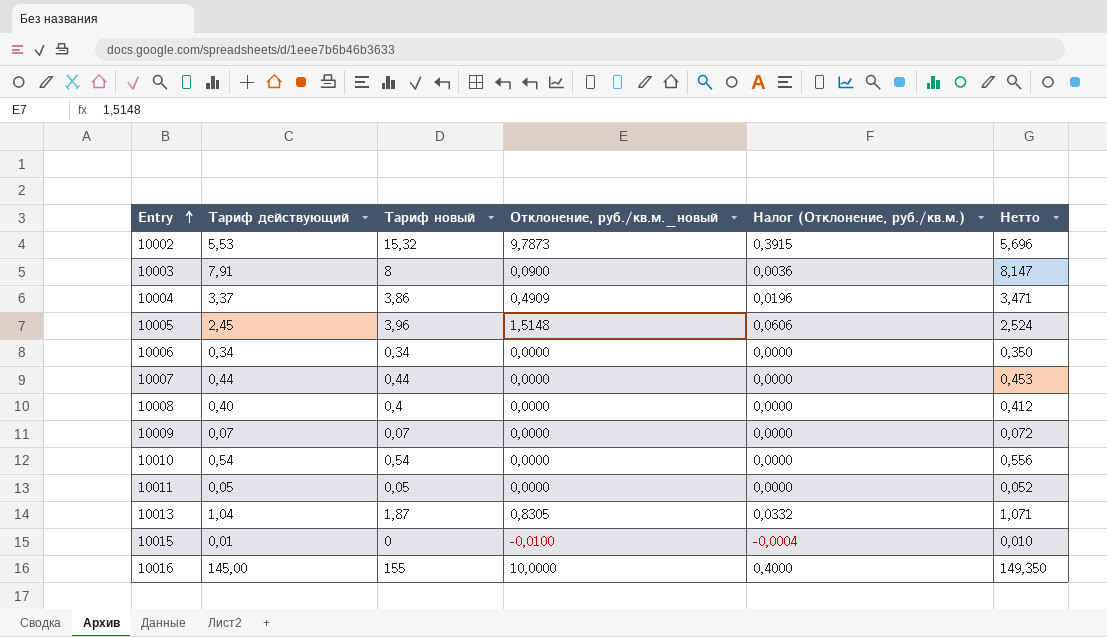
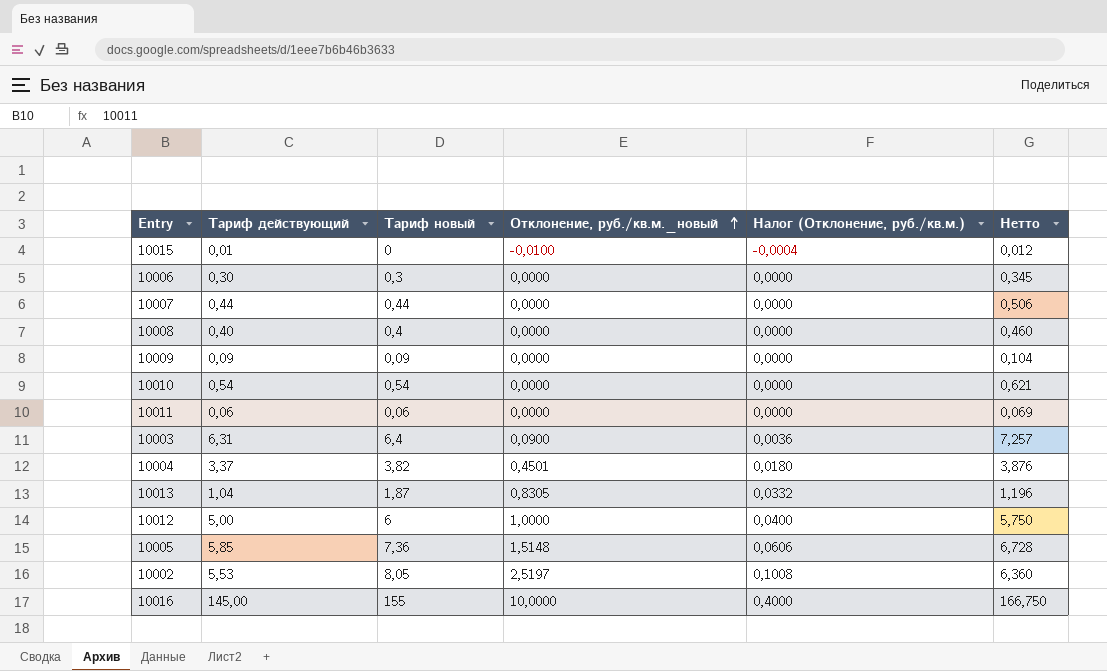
row order: Entry ascending -> Отклонение, руб./кв.м._новый ascending
column Нетто | formula: [Тариф действующий] * 1,03 -> [Тариф действующий] * 1,15
10006 | Тариф действующий: 0,34 -> 0,30
10006 | Тариф новый: 0,34 -> 0,3
10009 | Тариф действующий: 0,07 -> 0,09
10009 | Тариф новый: 0,07 -> 0,09
10011 | Тариф действующий: 0,05 -> 0,06
10011 | Тариф новый: 0,05 -> 0,06
10003 | Тариф действующий: 7,91 -> 6,31
10003 | Тариф новый: 8 -> 6,4
10004 | Тариф новый: 3,86 -> 3,82
10004 | Отклонение, руб./кв.м._новый: 0,4909 -> 0,4501
10004 | Налог (Отклонение, руб./кв.м.): 0,0196 -> 0,0180
row 10012: none -> 5,00 | 6 | 1,0000 | 0,0400 | 5,750
10005 | Тариф действующий: 2,45 -> 5,85
10005 | Тариф новый: 3,96 -> 7,36
10002 | Тариф новый: 15,32 -> 8,05
10002 | Отклонение, руб./кв.м._новый: 9,7873 -> 2,5197
10002 | Налог (Отклонение, руб./кв.м.): 0,3915 -> 0,1008

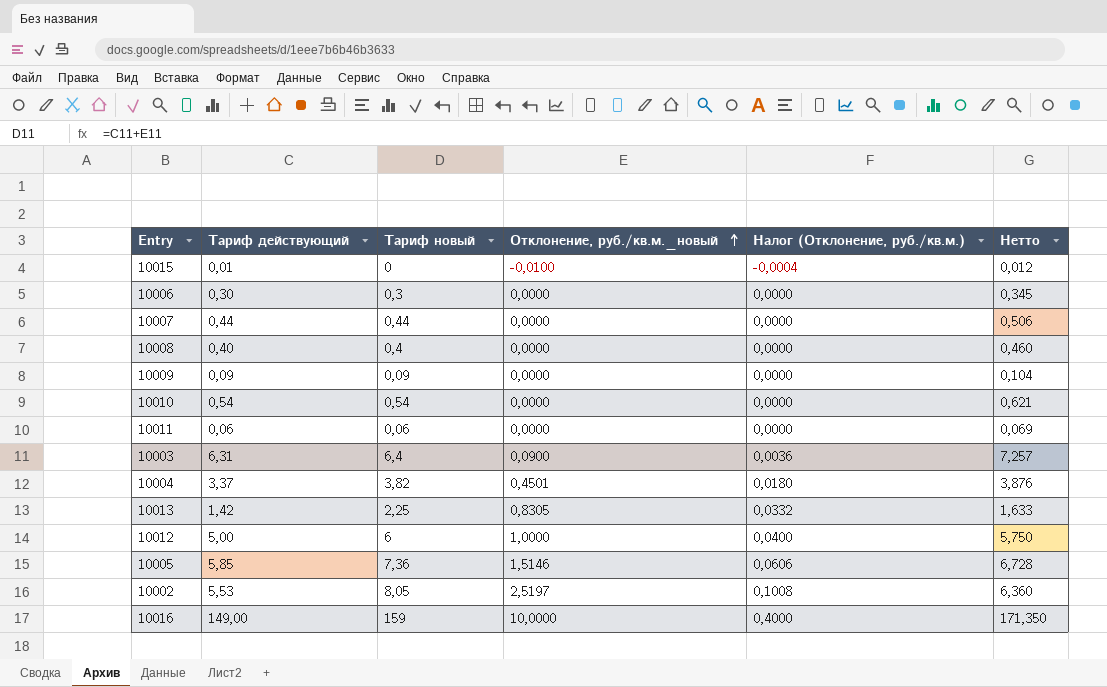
10013 | Тариф действующий: 1,04 -> 1,42
10013 | Тариф новый: 1,87 -> 2,25
10013 | Нетто: 1,196 -> 1,633
10005 | Отклонение, руб./кв.м._новый: 1,5148 -> 1,5146
10016 | Тариф действующий: 145,00 -> 149,00
10016 | Тариф новый: 155 -> 159
10016 | Нетто: 166,750 -> 171,350

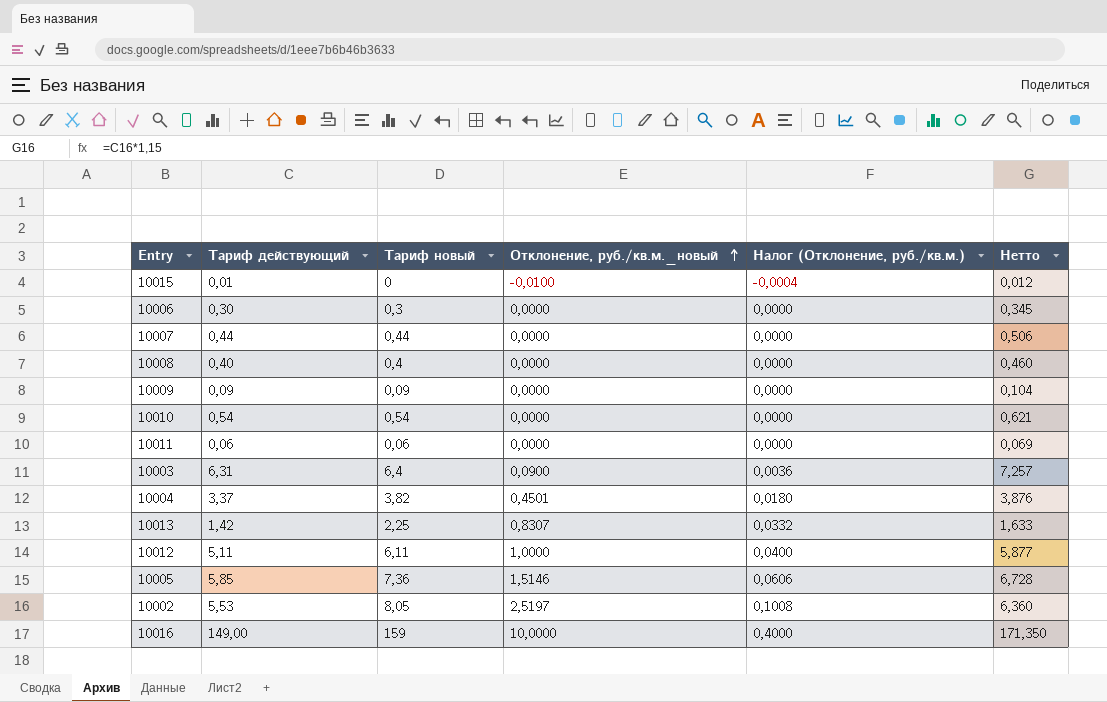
10013 | Отклонение, руб./кв.м._новый: 0,8305 -> 0,8307
10012 | Тариф действующий: 5,00 -> 5,11
10012 | Тариф новый: 6 -> 6,11
10012 | Нетто: 5,750 -> 5,877

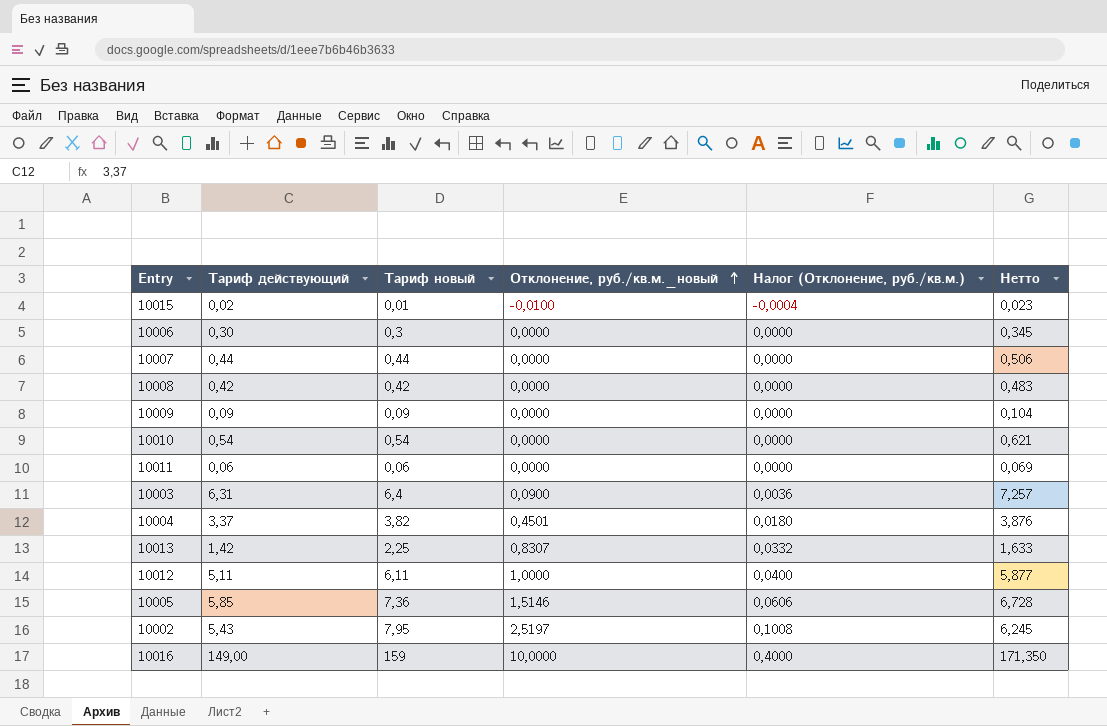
10015 | Тариф действующий: 0,01 -> 0,02
10015 | Тариф новый: 0 -> 0,01
10015 | Нетто: 0,012 -> 0,023
10008 | Тариф действующий: 0,40 -> 0,42
10008 | Тариф новый: 0,4 -> 0,42
10008 | Нетто: 0,460 -> 0,483
10002 | Тариф действующий: 5,53 -> 5,43
10002 | Тариф новый: 8,05 -> 7,95
10002 | Нетто: 6,360 -> 6,245

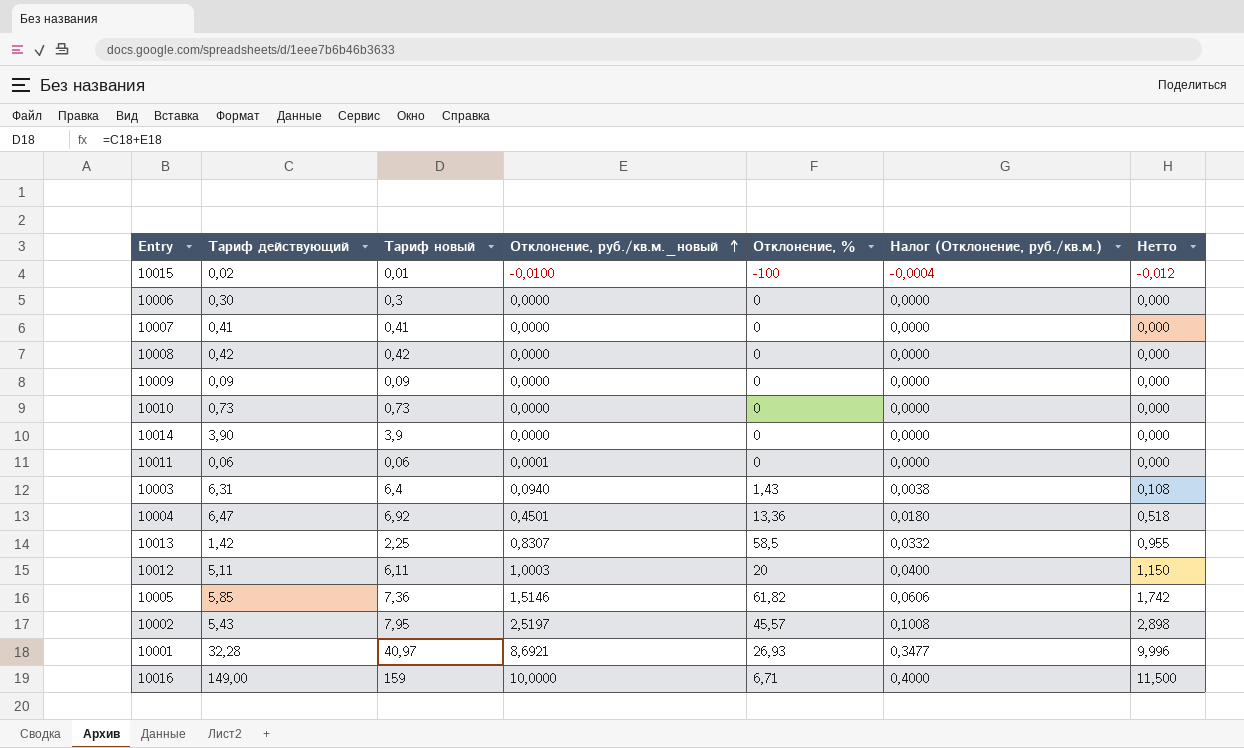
column Отклонение, % | position: none -> 5
column Нетто | formula: [Тариф действующий] * 1,15 -> [Отклонение, руб./кв.м._новый] * 1,15
10007 | Тариф действующий: 0,44 -> 0,41
10007 | Тариф новый: 0,44 -> 0,41
10010 | Тариф действующий: 0,54 -> 0,73
10010 | Тариф новый: 0,54 -> 0,73
row 10014: none -> 3,90 | 3,9 | 0,0000 | 0 | 0,0000 | 0,000
10011 | Отклонение, руб./кв.м._новый: 0,0000 -> 0,0001
10003 | Отклонение, руб./кв.м._новый: 0,0900 -> 0,0940
10003 | Налог (Отклонение, руб./кв.м.): 0,0036 -> 0,0038
10004 | Тариф действующий: 3,37 -> 6,47
10004 | Тариф новый: 3,82 -> 6,92
10012 | Отклонение, руб./кв.м._новый: 1,0000 -> 1,0003
row 10001: none -> 32,28 | 40,97 | 8,6921 | 26,93 | 0,3477 | 9,996

